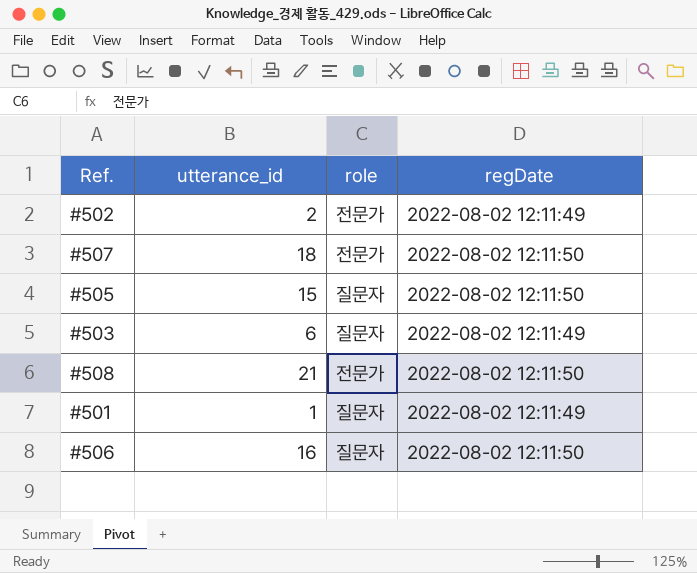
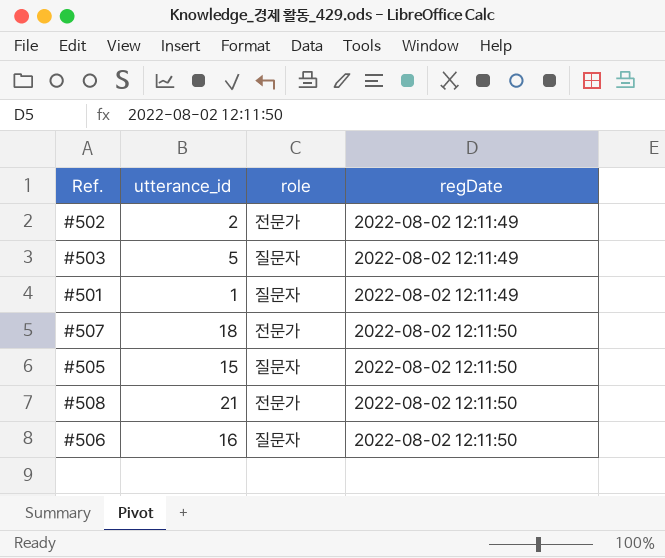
row order: none -> regDate ascending
#503 | utterance_id: 6 -> 5

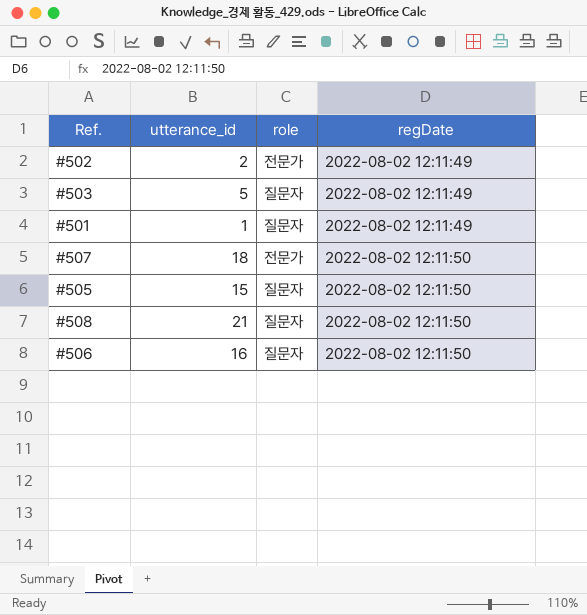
#508 | role: 전문가 -> 질문자

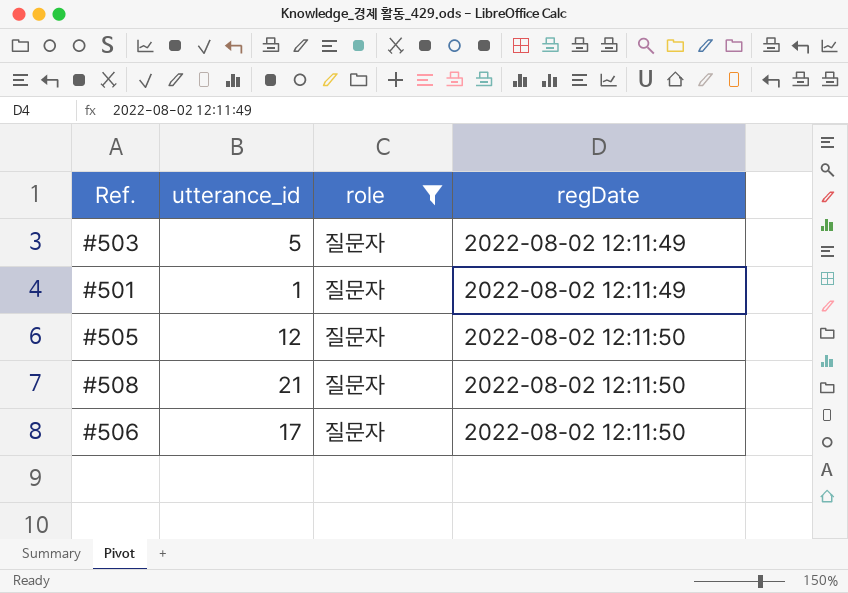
filter: none -> role = 질문자
#505 | utterance_id: 15 -> 12
#506 | utterance_id: 16 -> 17

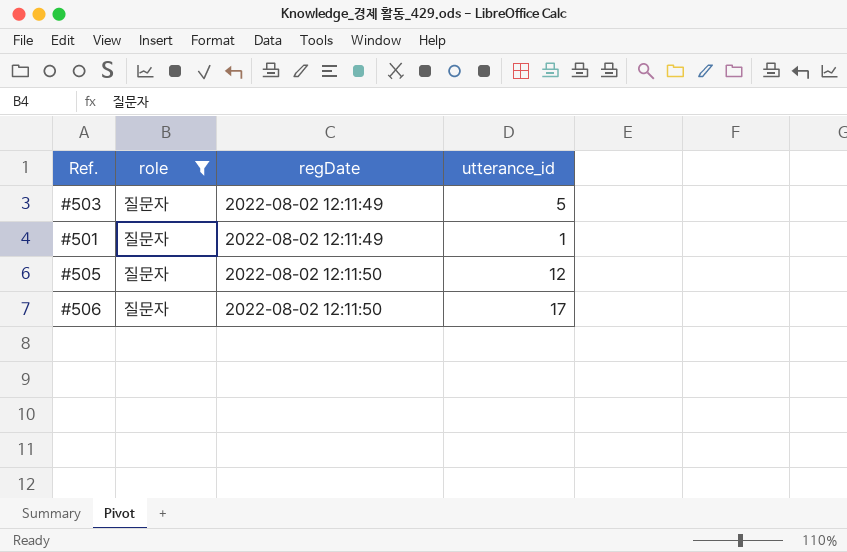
column utterance_id | position: 2 -> 4
row #508: 21 | 질문자 | 2022-08-02 12:11:50 -> none

